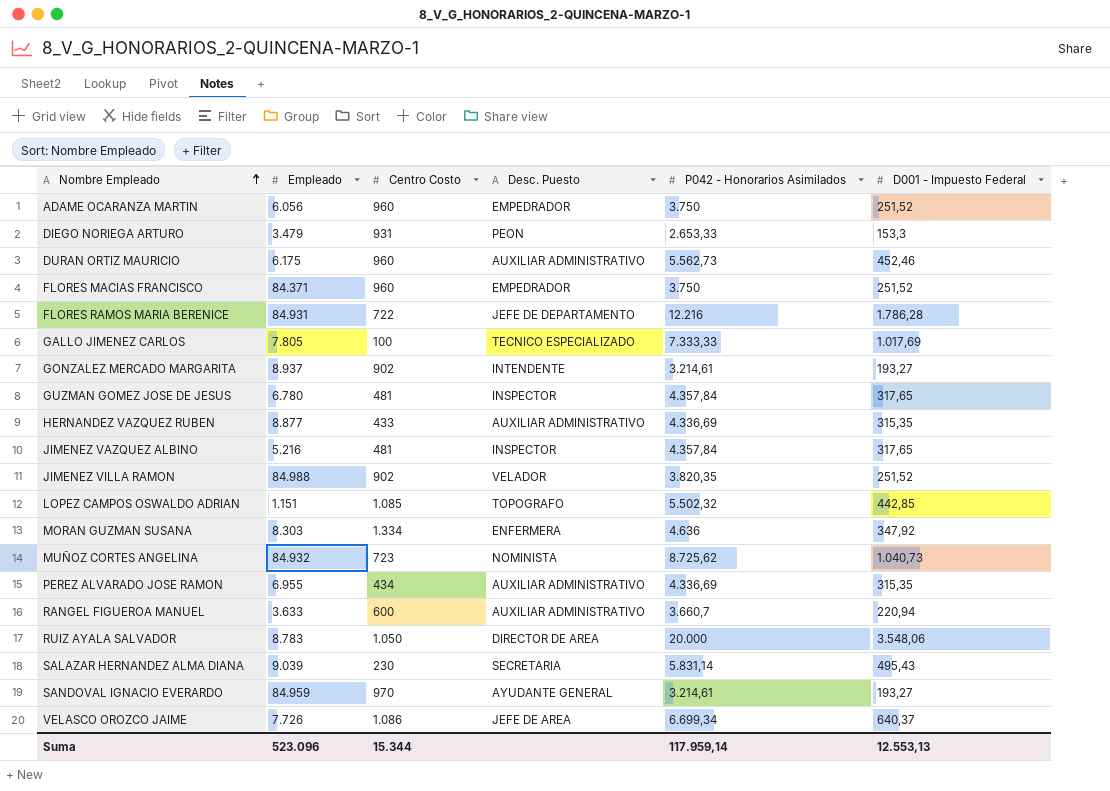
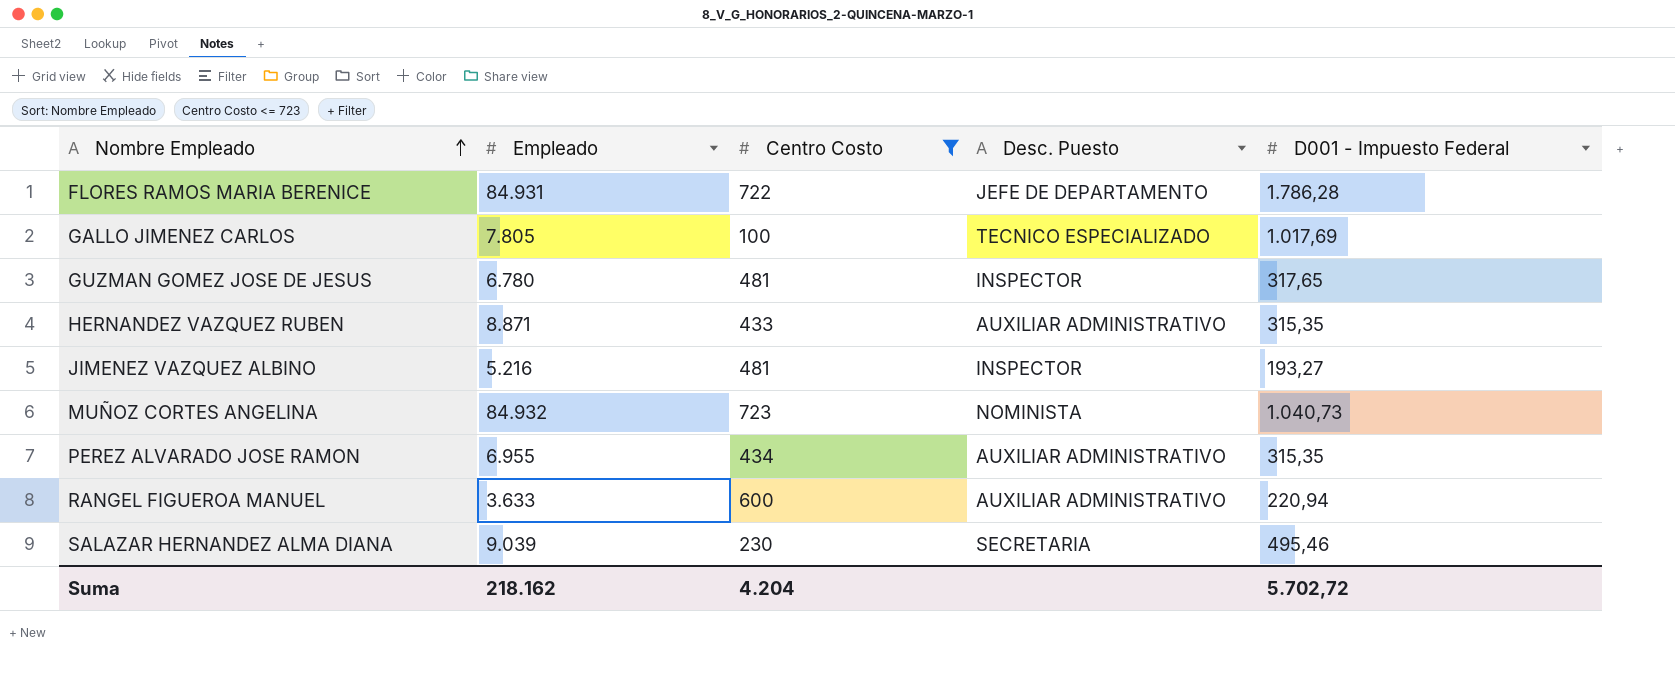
filter: none -> Centro Costo <= 723
column P042 - Honorarios Asimilados | position: 5 -> none
HERNANDEZ VAZQUEZ RUBEN | Empleado: 8.877 -> 8.871
JIMENEZ VAZQUEZ ALBINO | D001 - Impuesto Federal: 317,65 -> 193,27
SALAZAR HERNANDEZ ALMA DIANA | D001 - Impuesto Federal: 495,43 -> 495,46
Suma | Empleado: 523.096 -> 218.162
Suma | Centro Costo: 15.344 -> 4.204
Suma | D001 - Impuesto Federal: 12.553,13 -> 5.702,72

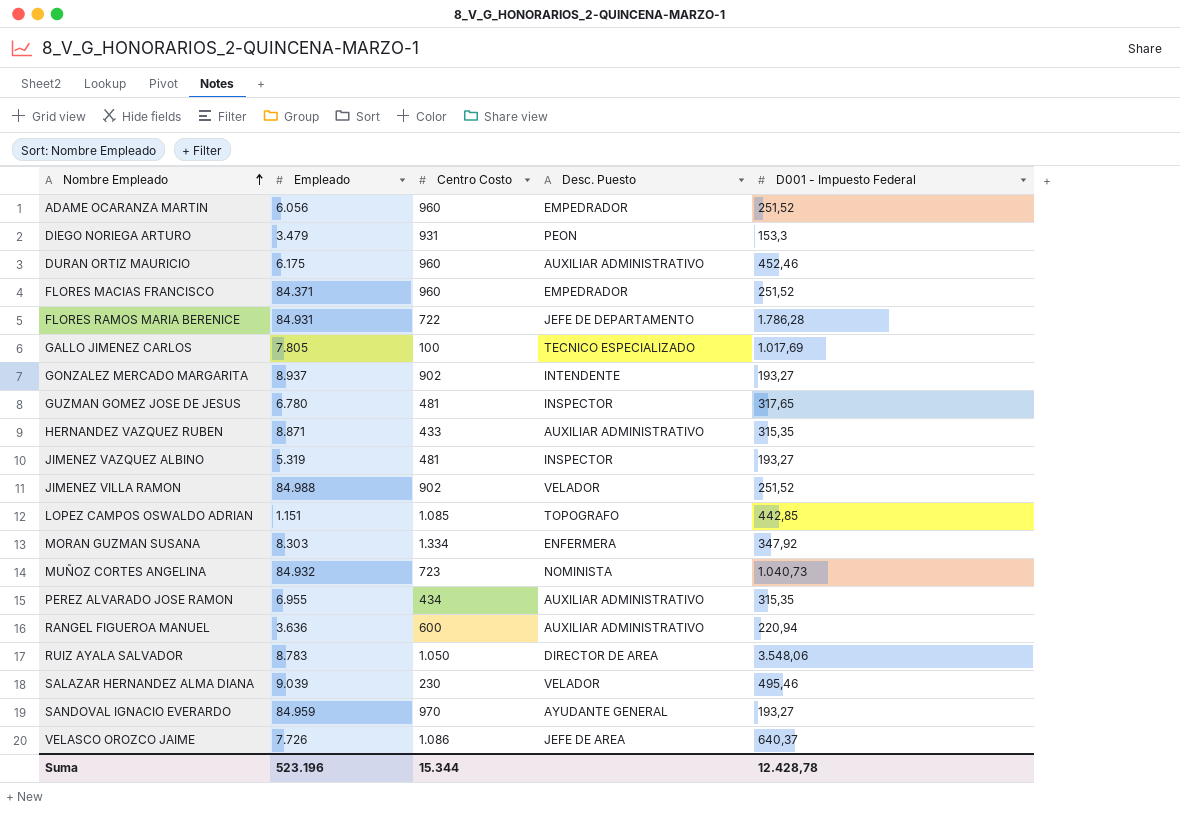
filter: Centro Costo <= 723 -> none
JIMENEZ VAZQUEZ ALBINO | Empleado: 5.216 -> 5.319
RANGEL FIGUEROA MANUEL | Empleado: 3.633 -> 3.636
SALAZAR HERNANDEZ ALMA DIANA | Desc. Puesto: SECRETARIA -> VELADOR
Suma | Empleado: 218.162 -> 523.196
Suma | Centro Costo: 4.204 -> 15.344
Suma | D001 - Impuesto Federal: 5.702,72 -> 12.428,78

